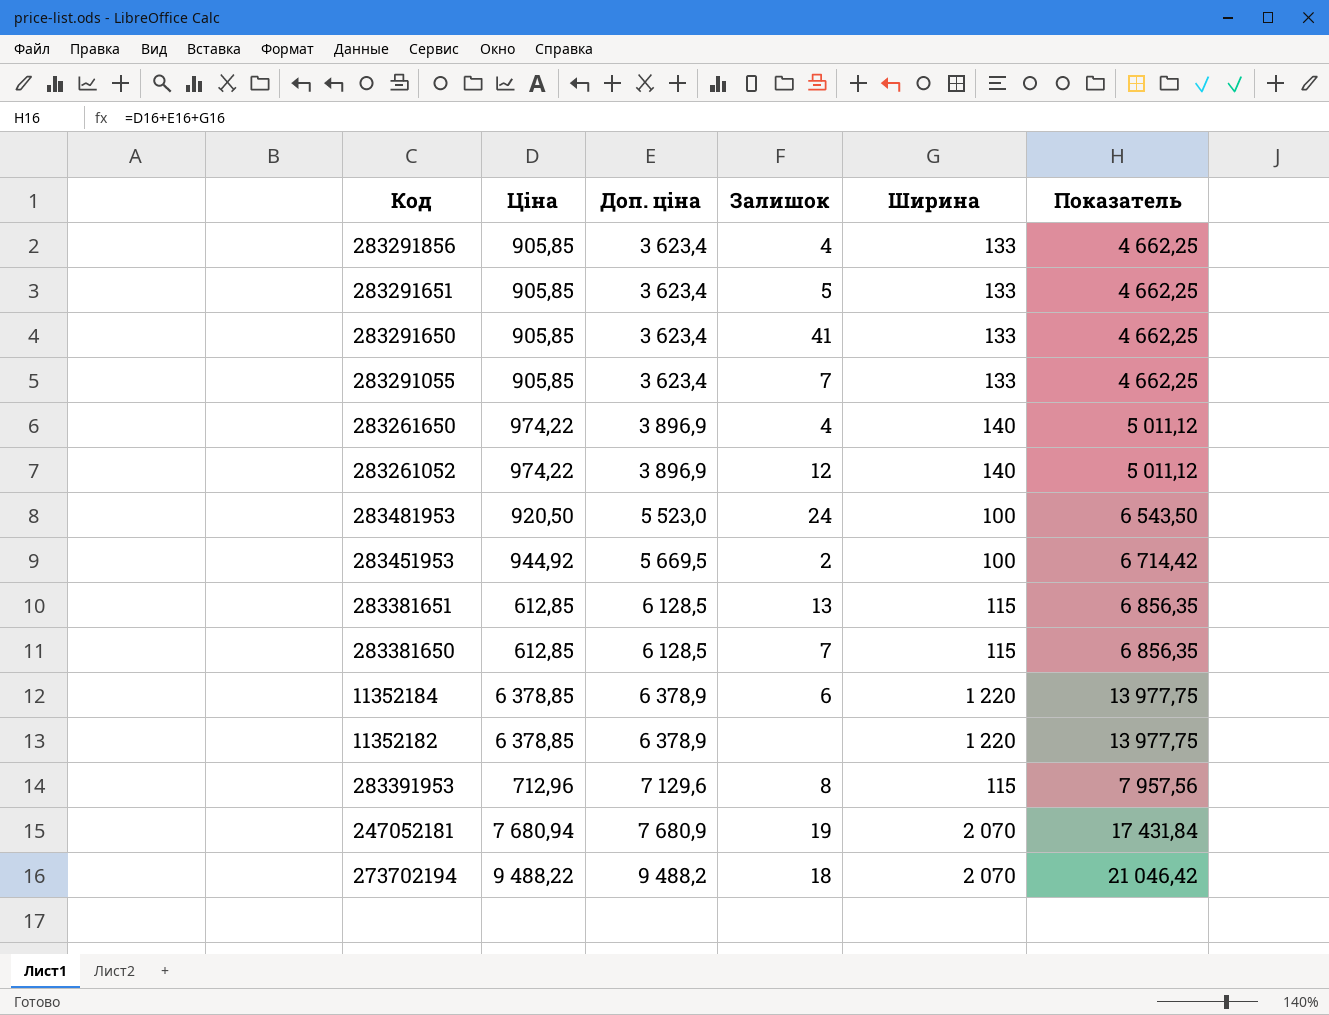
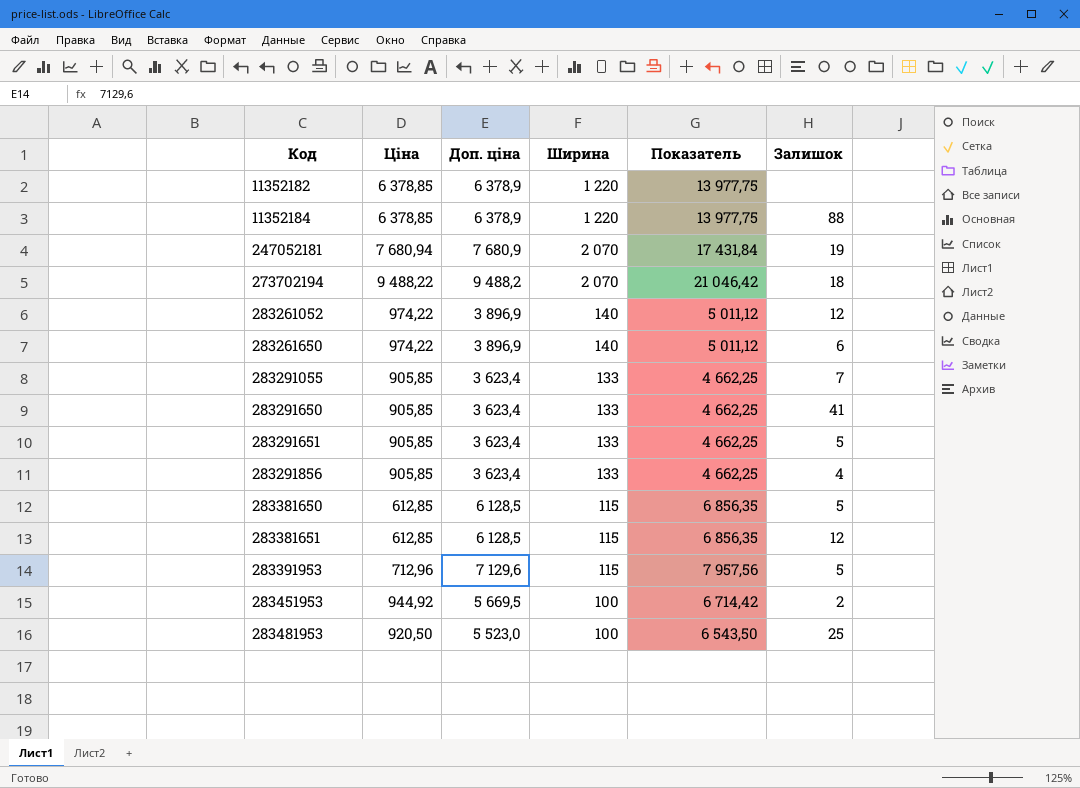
row order: Доп. ціна ascending -> Код ascending
column Залишок | position: 4 -> 6
11352184 | Залишок: 6 -> 88
283261650 | Залишок: 4 -> 6
283381650 | Залишок: 7 -> 5
283381651 | Залишок: 13 -> 12
283391953 | Залишок: 8 -> 5
283481953 | Залишок: 24 -> 25

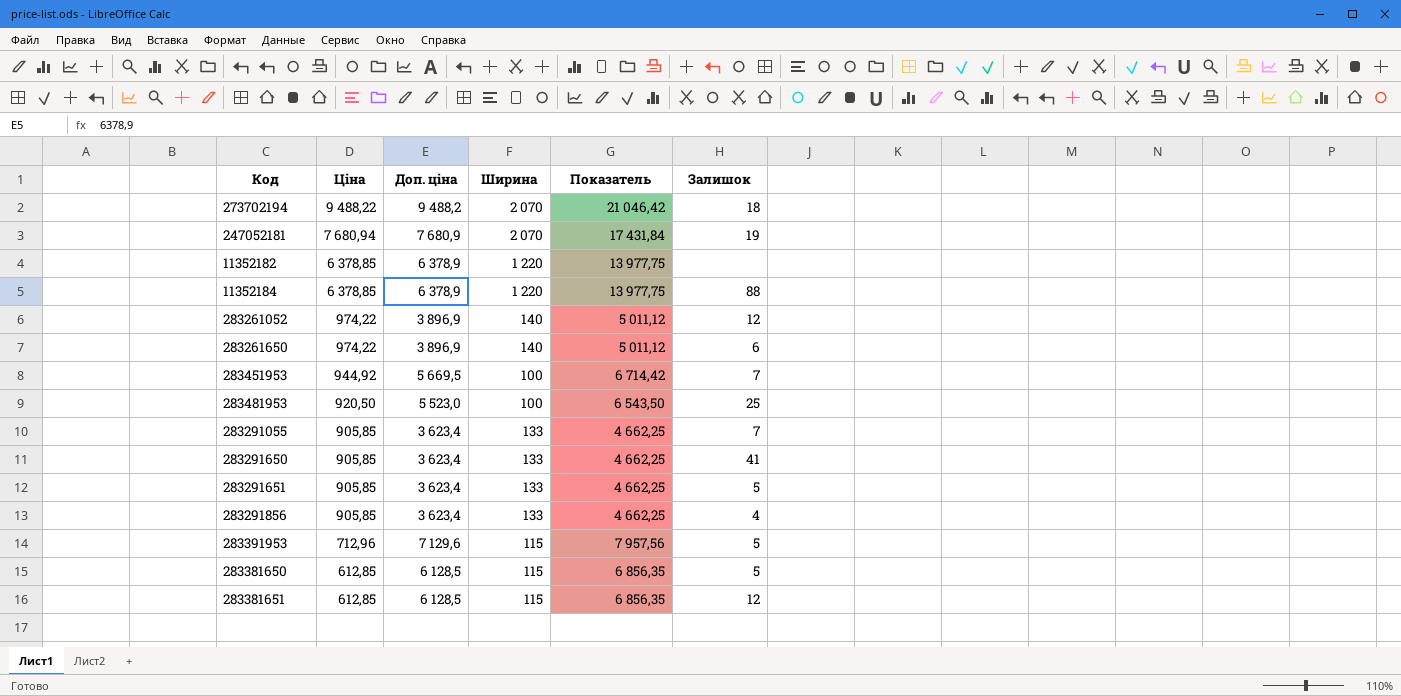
row order: Код ascending -> Ціна descending
283451953 | Залишок: 2 -> 7

